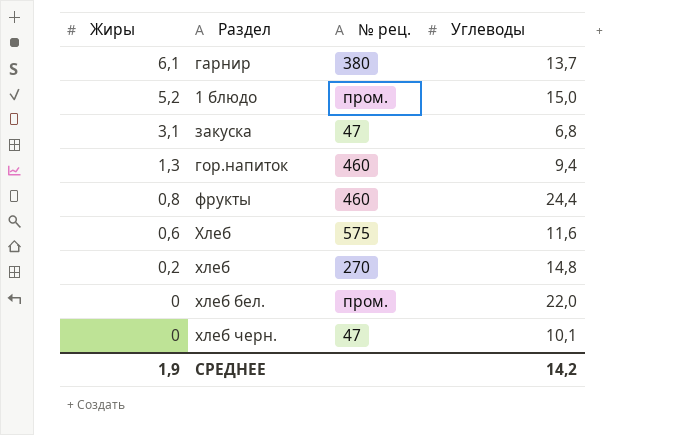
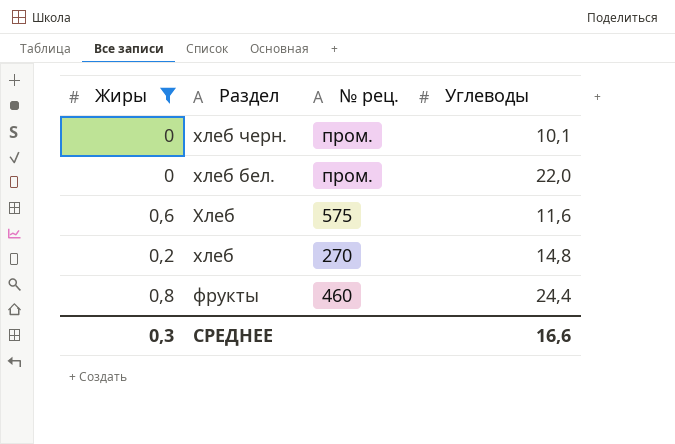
filter: none -> Жиры <= 0,8
row order: Жиры descending -> Раздел descending
хлеб черн. | № рец.: 47 -> пром.
СРЕДНЕЕ | Жиры: 1,9 -> 0,3
СРЕДНЕЕ | Углеводы: 14,2 -> 16,6

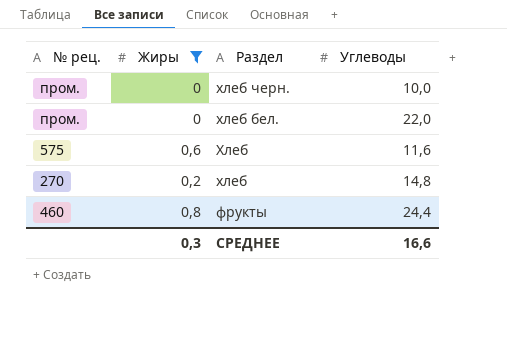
column № рец. | position: 3 -> 1
хлеб черн. | Углеводы: 10,1 -> 10,0

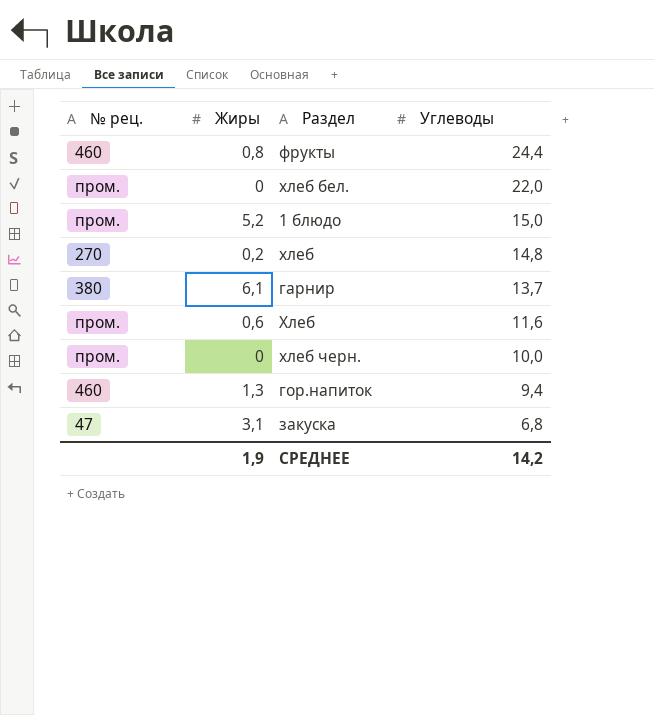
filter: Жиры <= 0,8 -> none
row order: Раздел descending -> Углеводы descending
Хлеб | № рец.: 575 -> пром.
СРЕДНЕЕ | Жиры: 0,3 -> 1,9
СРЕДНЕЕ | Углеводы: 16,6 -> 14,2

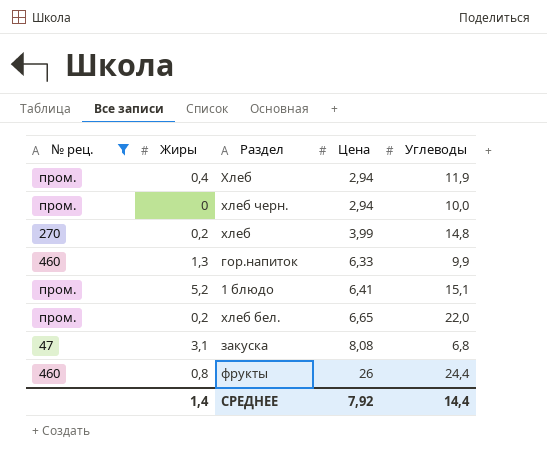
filter: none -> № рец. != 380
row order: Углеводы descending -> Цена ascending
column Цена | position: none -> 4
Хлеб | Жиры: 0,6 -> 0,4
Хлеб | Углеводы: 11,6 -> 11,9
гор.напиток | Углеводы: 9,4 -> 9,9
1 блюдо | Углеводы: 15,0 -> 15,1
хлеб бел. | Жиры: 0 -> 0,2
СРЕДНЕЕ | Жиры: 1,9 -> 1,4
СРЕДНЕЕ | Углеводы: 14,2 -> 14,4

